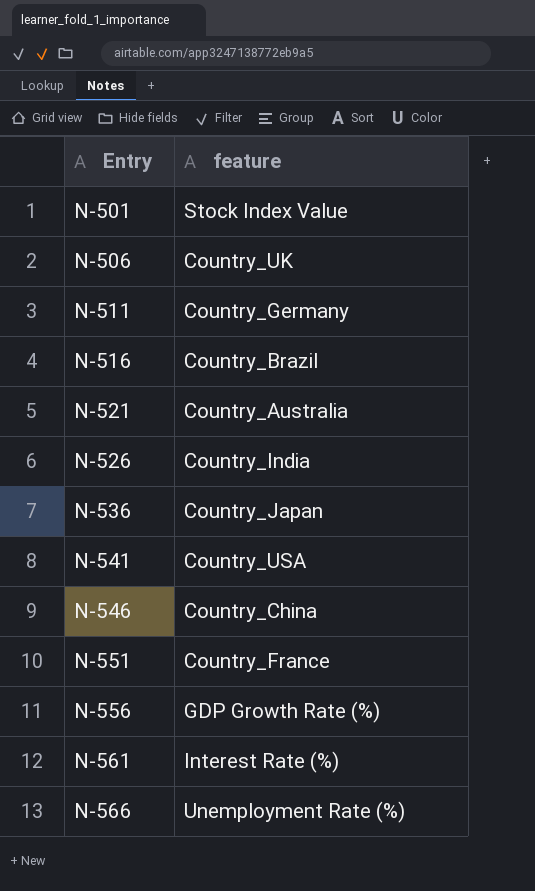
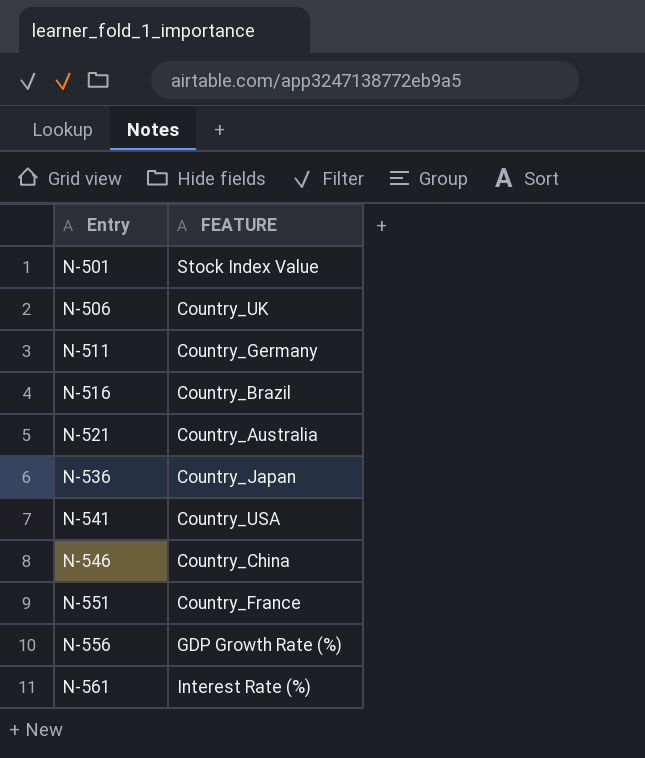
column name: feature -> FEATURE
row N-526: Country_India -> none
row N-566: Unemployment Rate (%) -> none

